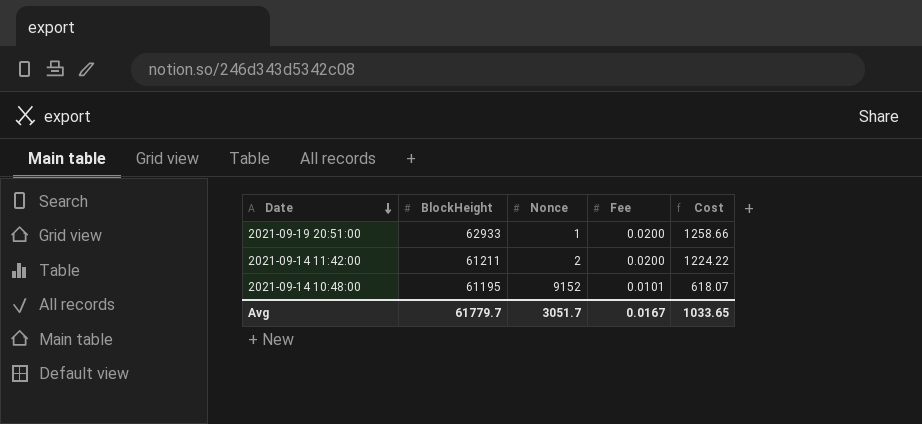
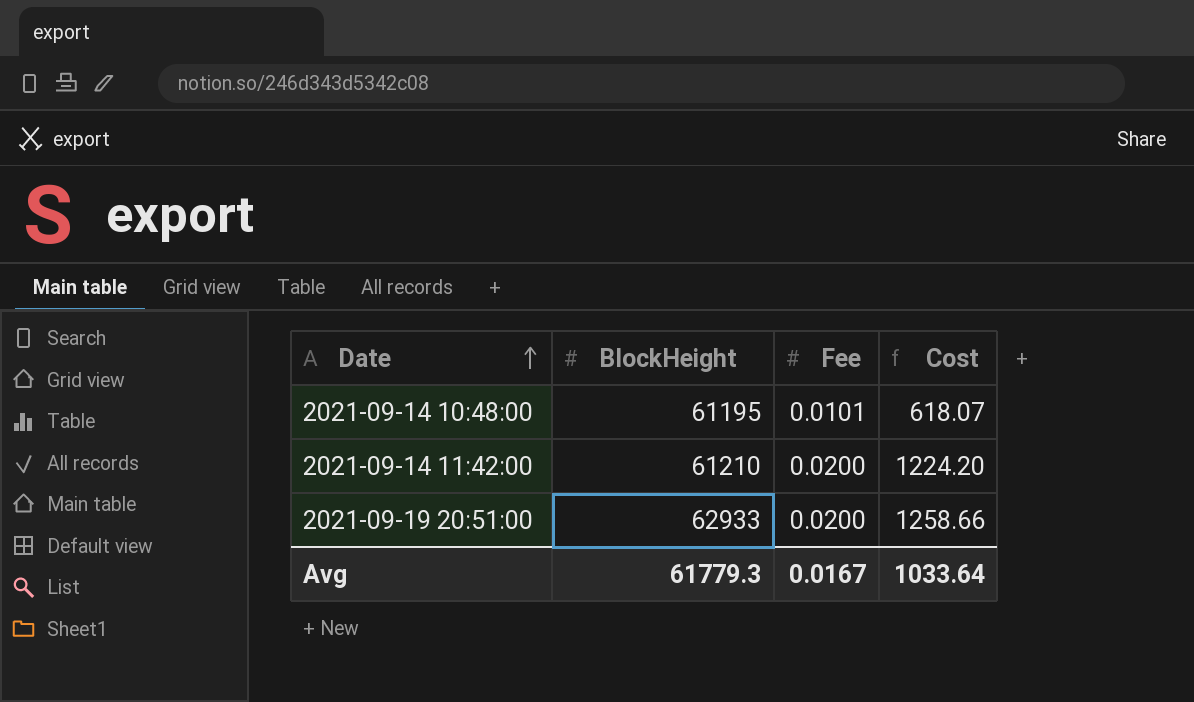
row order: Date descending -> Date ascending
column Nonce | position: 3 -> none
2021-09-14 11:42:00 | BlockHeight: 61211 -> 61210
2021-09-14 11:42:00 | Cost: 1224.22 -> 1224.20
Avg | BlockHeight: 61779.7 -> 61779.3
Avg | Cost: 1033.65 -> 1033.64

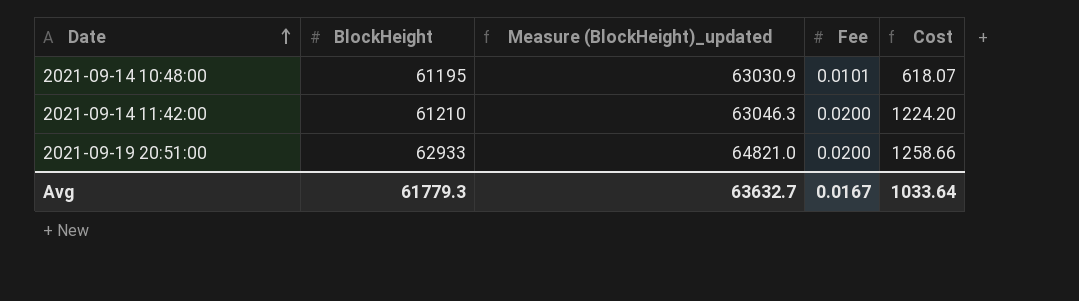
column Measure (BlockHeight)_updated | formula: none -> [BlockHeight] * 1.03

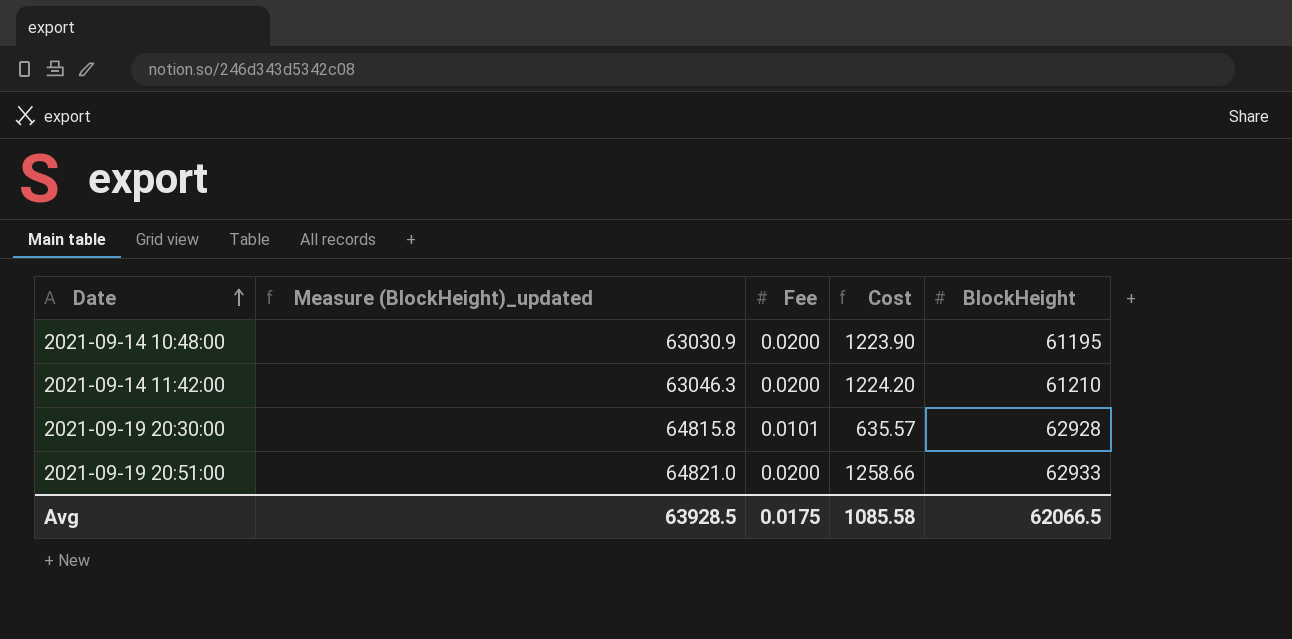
column BlockHeight | position: 2 -> 5
2021-09-14 10:48:00 | Fee: 0.0101 -> 0.0200
2021-09-14 10:48:00 | Cost: 618.07 -> 1223.90
row 2021-09-19 20:30:00: none -> 64815.8 | 0.0101 | 635.57 | 62928
Avg | Measure (BlockHeight)_updated: 63632.7 -> 63928.5
Avg | Fee: 0.0167 -> 0.0175
Avg | Cost: 1033.64 -> 1085.58
Avg | BlockHeight: 61779.3 -> 62066.5

